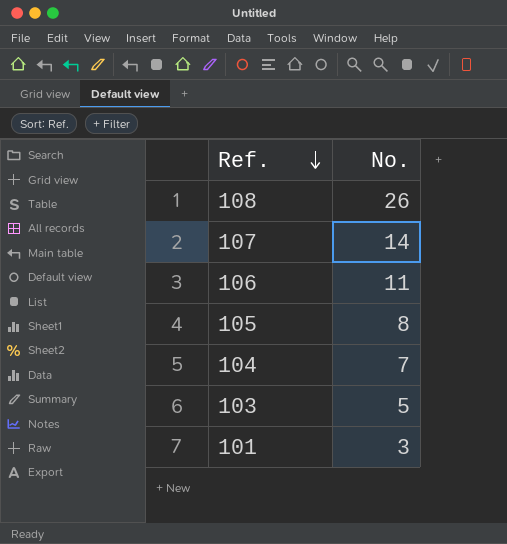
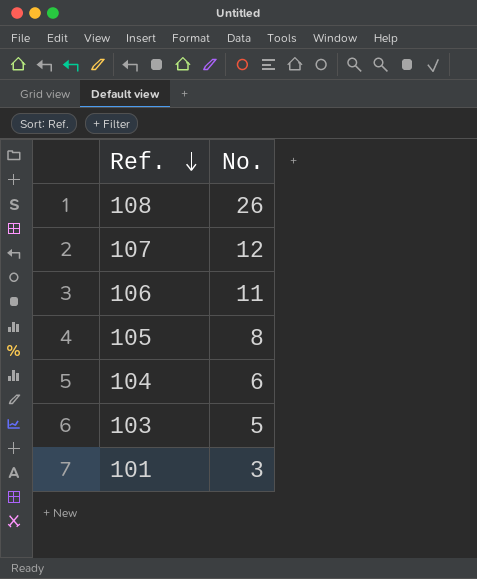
107 | No.: 14 -> 12
104 | No.: 7 -> 6

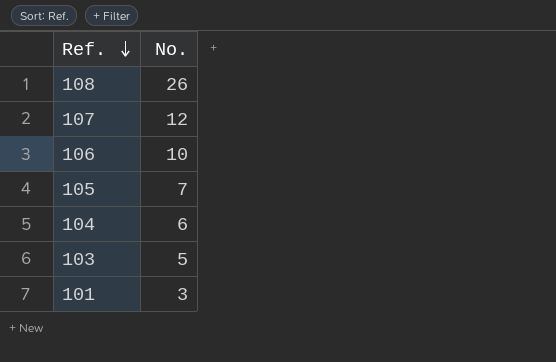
106 | No.: 11 -> 10
105 | No.: 8 -> 7

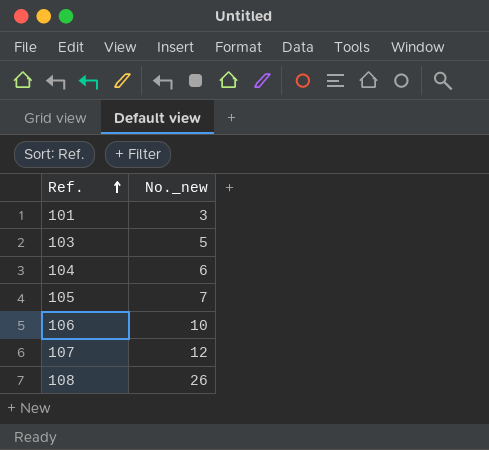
row order: Ref. descending -> Ref. ascending
column name: No. -> No._new

